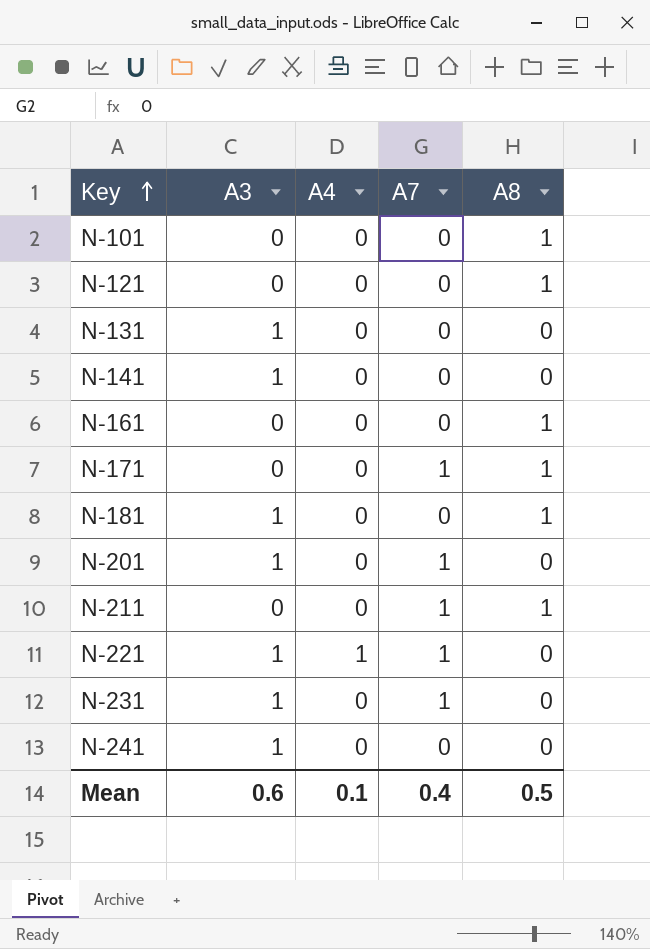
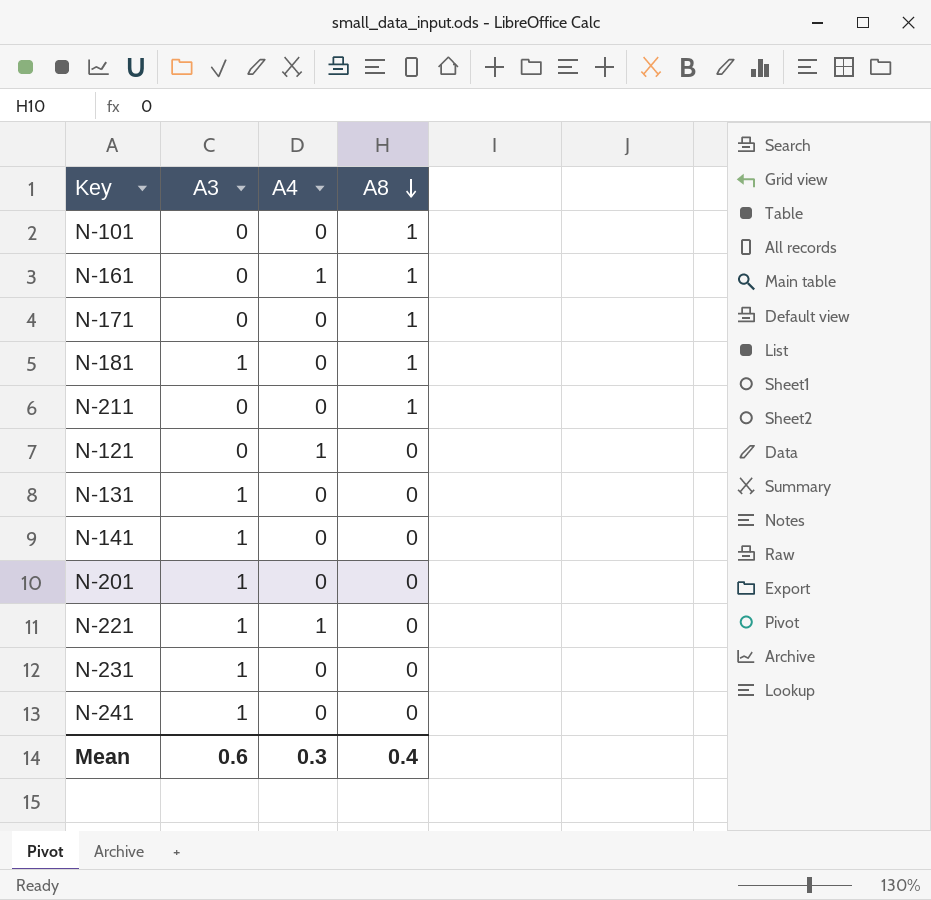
row order: Key ascending -> A8 descending
column A7 | position: 4 -> none
N-161 | A4: 0 -> 1
N-121 | A4: 0 -> 1
N-121 | A8: 1 -> 0
Mean | A4: 0.1 -> 0.3
Mean | A8: 0.5 -> 0.4

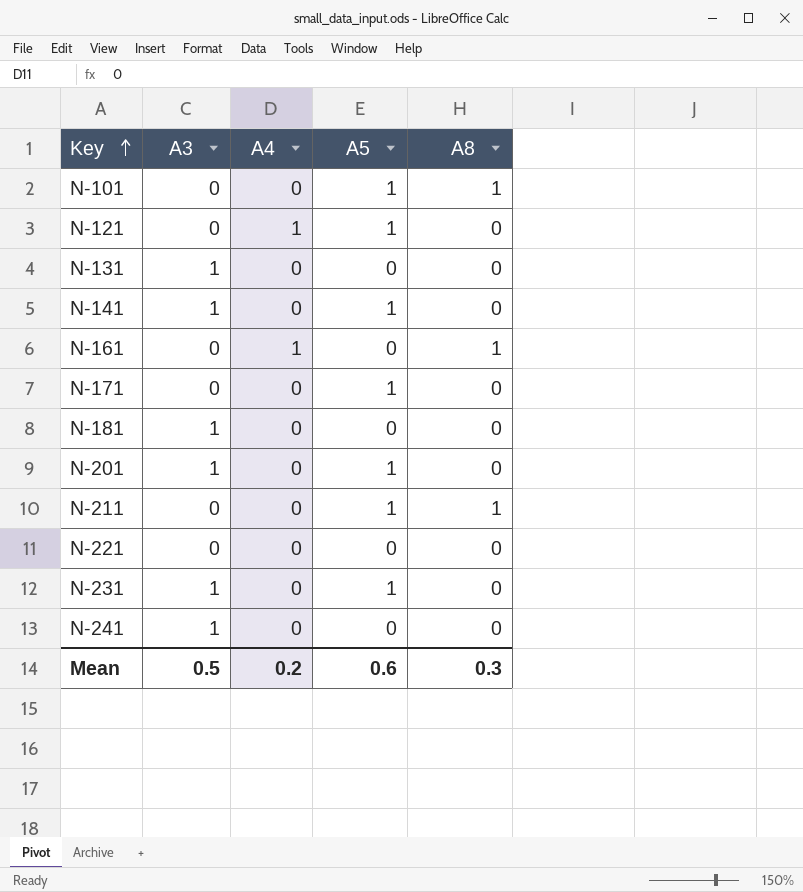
row order: A8 descending -> Key ascending
column A5 | position: none -> 4
N-171 | A8: 1 -> 0
N-181 | A8: 1 -> 0
N-221 | A3: 1 -> 0
N-221 | A4: 1 -> 0
Mean | A3: 0.6 -> 0.5
Mean | A4: 0.3 -> 0.2
Mean | A8: 0.4 -> 0.3

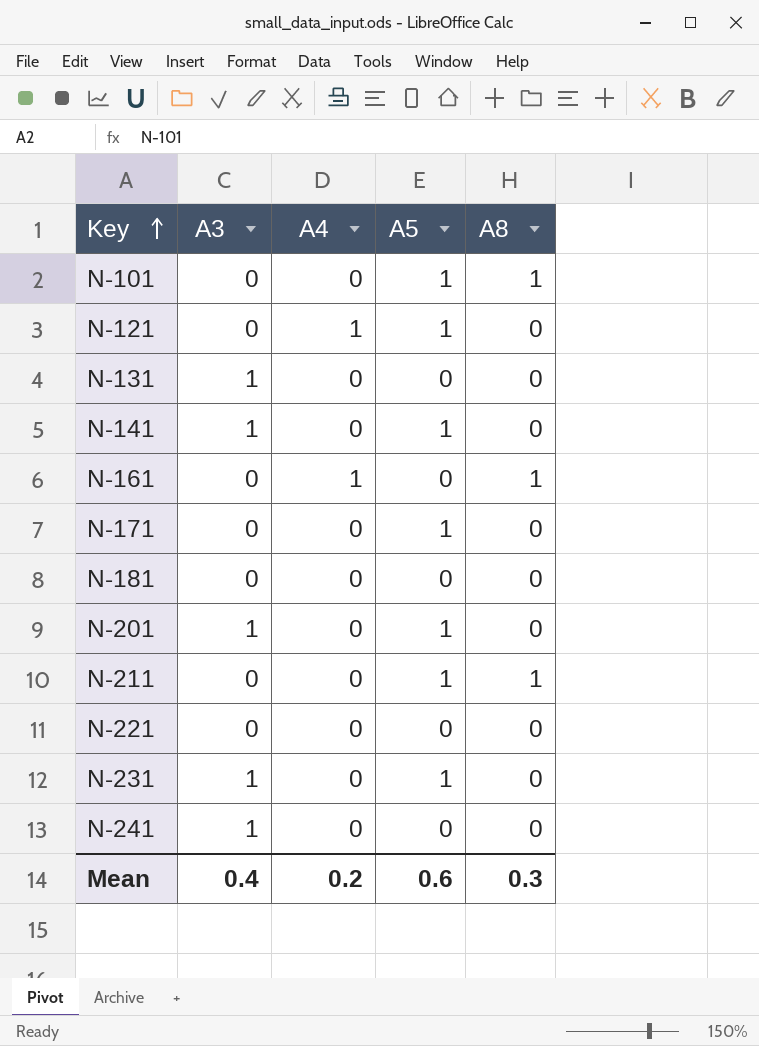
N-181 | A3: 1 -> 0
Mean | A3: 0.5 -> 0.4

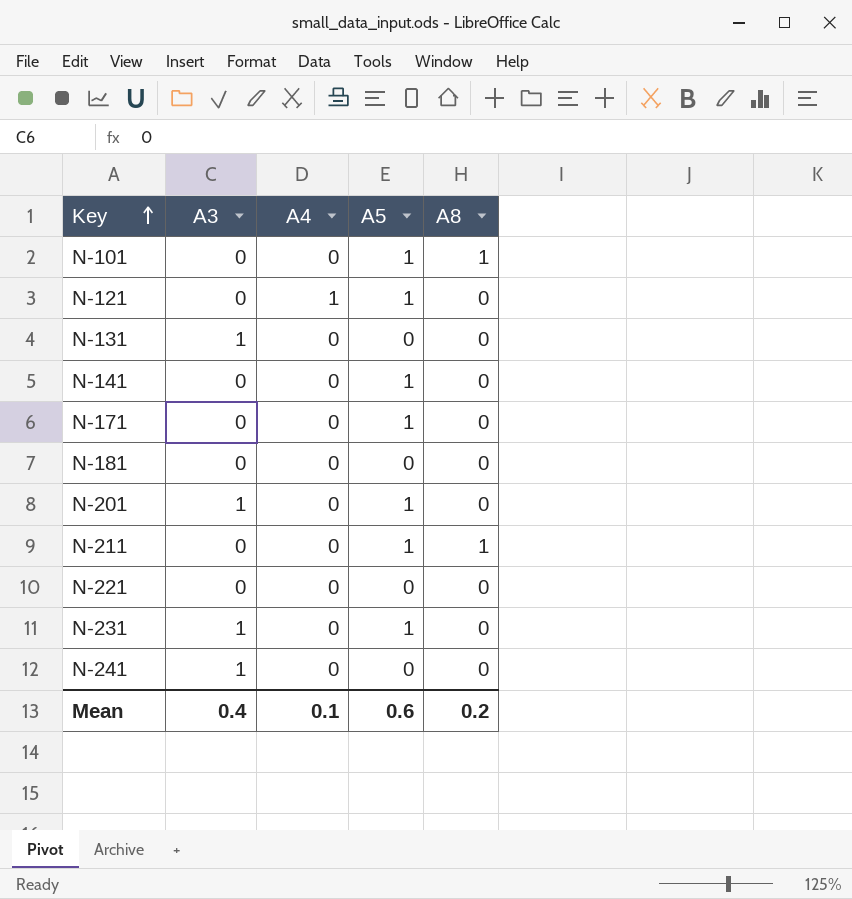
row N-161: 0 | 1 | 0 | 1 -> none
N-141 | A3: 1 -> 0
Mean | A4: 0.2 -> 0.1
Mean | A8: 0.3 -> 0.2

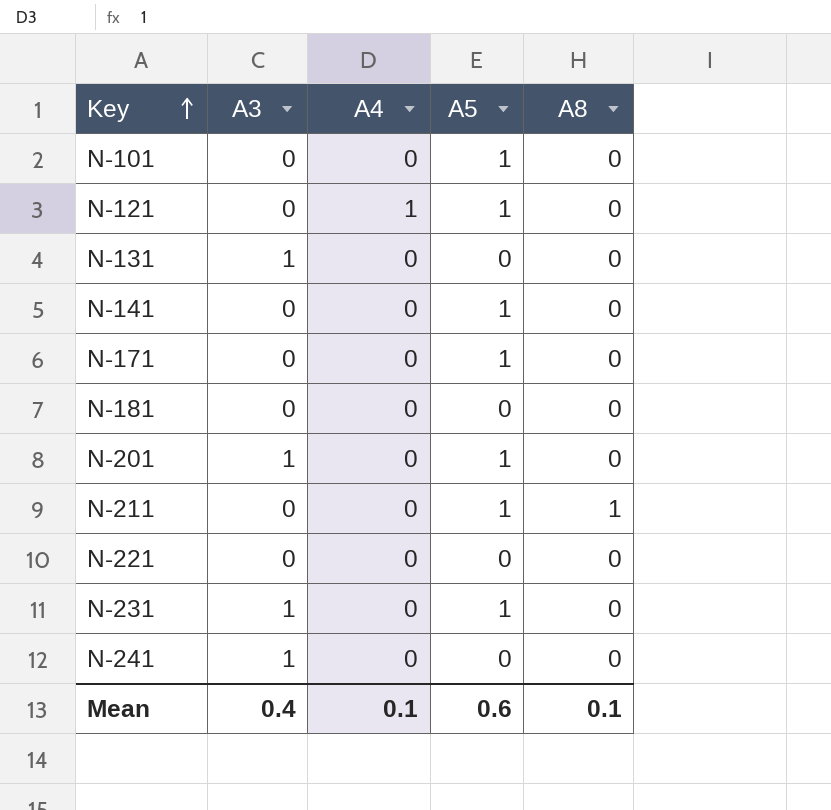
N-101 | A8: 1 -> 0
Mean | A8: 0.2 -> 0.1

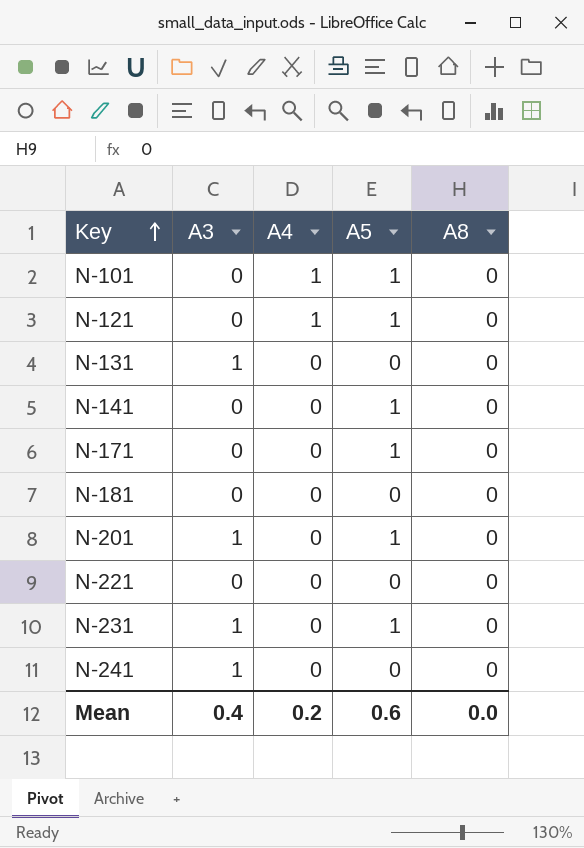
row N-211: 0 | 0 | 1 | 1 -> none
N-101 | A4: 0 -> 1
Mean | A4: 0.1 -> 0.2
Mean | A8: 0.1 -> 0.0

